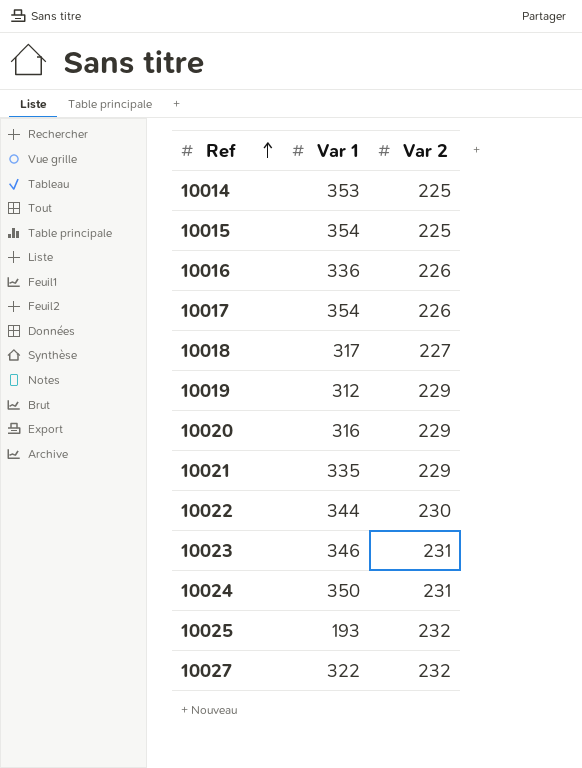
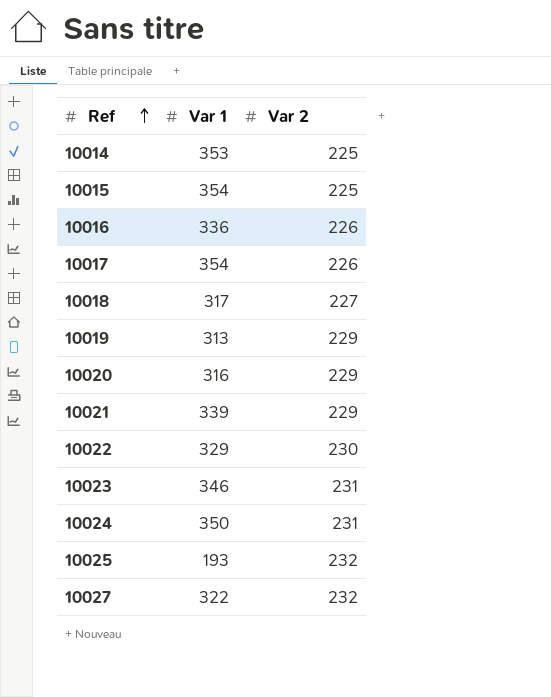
10019 | Var 1: 312 -> 313
10021 | Var 1: 335 -> 339
10022 | Var 1: 344 -> 329

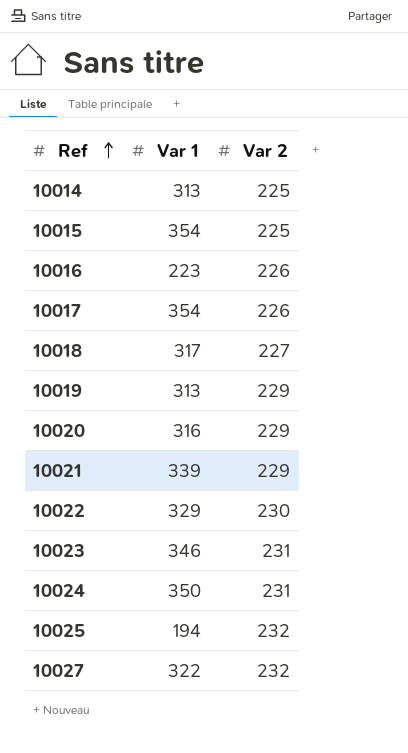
10014 | Var 1: 353 -> 313
10016 | Var 1: 336 -> 223
10025 | Var 1: 193 -> 194

